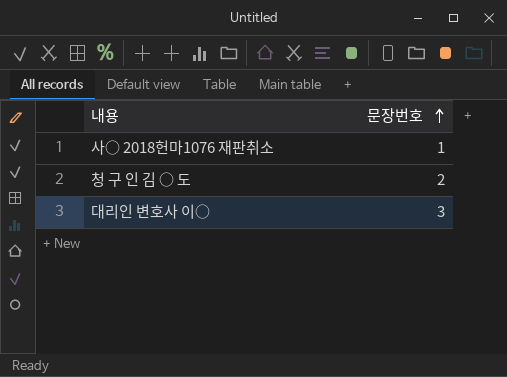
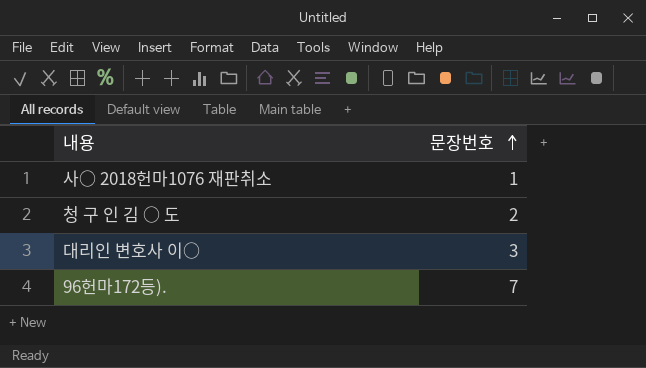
row 96헌마172등).: none -> 7

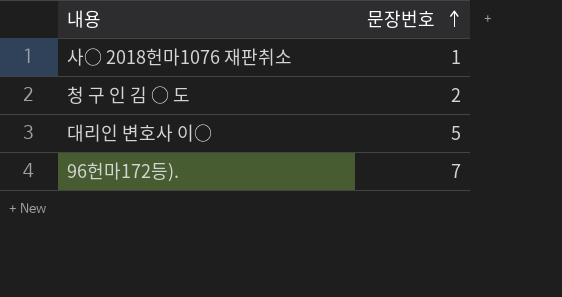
대리인 변호사 이○ | 문장번호: 3 -> 5

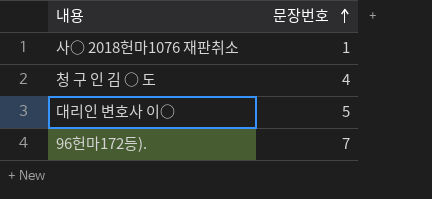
청 구 인 김 ○ 도 | 문장번호: 2 -> 4

